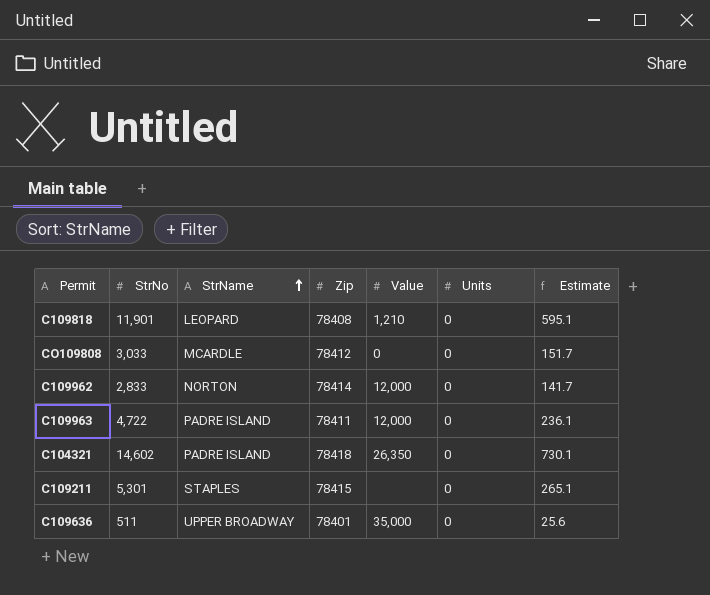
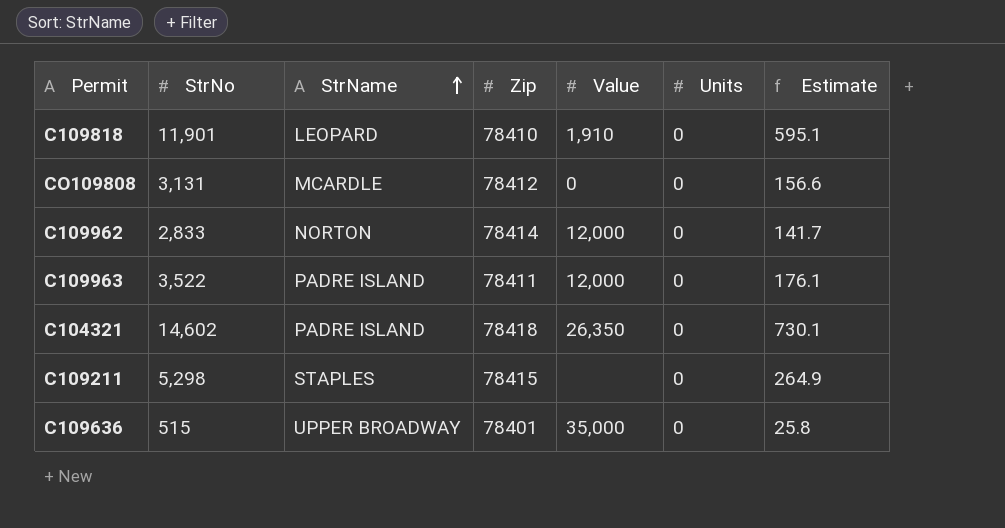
C109818 | Zip: 78408 -> 78410
C109818 | Value: 1,210 -> 1,910
CO109808 | StrNo: 3,033 -> 3,131
CO109808 | Estimate: 151.7 -> 156.6
C109963 | StrNo: 4,722 -> 3,522
C109963 | Estimate: 236.1 -> 176.1
C109211 | StrNo: 5,301 -> 5,298
C109211 | Estimate: 265.1 -> 264.9
C109636 | StrNo: 511 -> 515
C109636 | Estimate: 25.6 -> 25.8

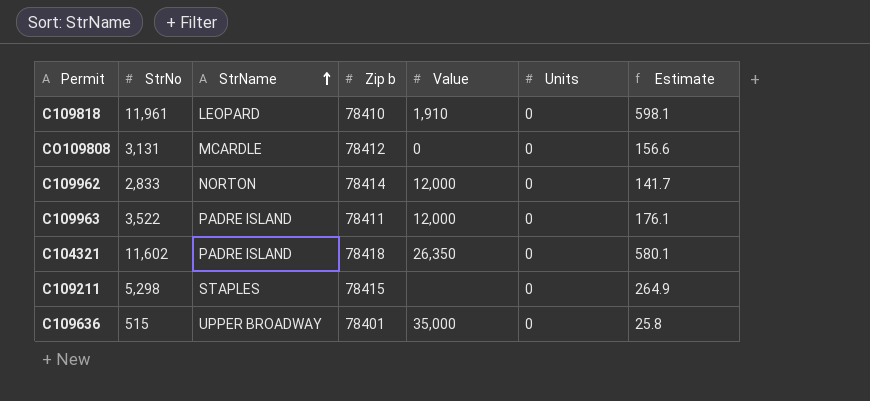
column name: Zip -> Zip b
C109818 | StrNo: 11,901 -> 11,961
C109818 | Estimate: 595.1 -> 598.1
C104321 | StrNo: 14,602 -> 11,602
C104321 | Estimate: 730.1 -> 580.1

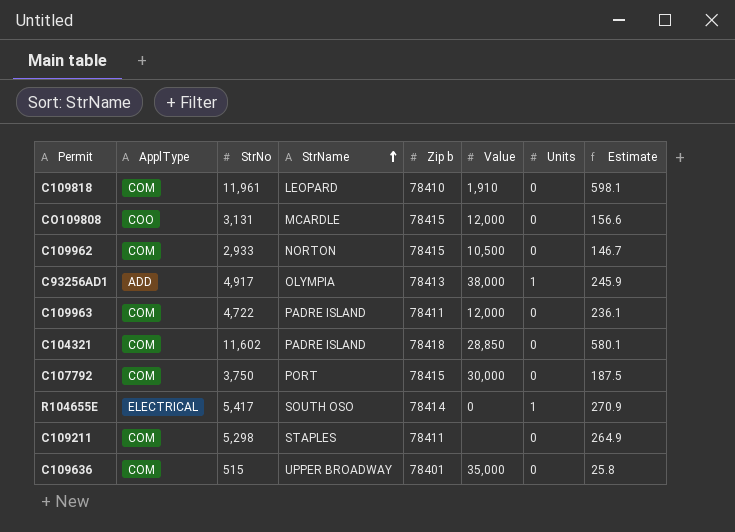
column ApplType | position: none -> 2
CO109808 | Zip b: 78412 -> 78415
CO109808 | Value: 0 -> 12,000
C109962 | StrNo: 2,833 -> 2,933
C109962 | Zip b: 78414 -> 78415
C109962 | Value: 12,000 -> 10,500
C109962 | Estimate: 141.7 -> 146.7
row C93256AD1: none -> ADD | 4,917 | OLYMPIA | 78413 | 38,000 | 1 | 245.9
C109963 | StrNo: 3,522 -> 4,722
C109963 | Estimate: 176.1 -> 236.1
C104321 | Value: 26,350 -> 28,850
row C107792: none -> COM | 3,750 | PORT | 78415 | 30,000 | 0 | 187.5
row R104655E: none -> ELECTRICAL | 5,417 | SOUTH OSO | 78414 | 0 | 1 | 270.9
C109211 | Zip b: 78415 -> 78411

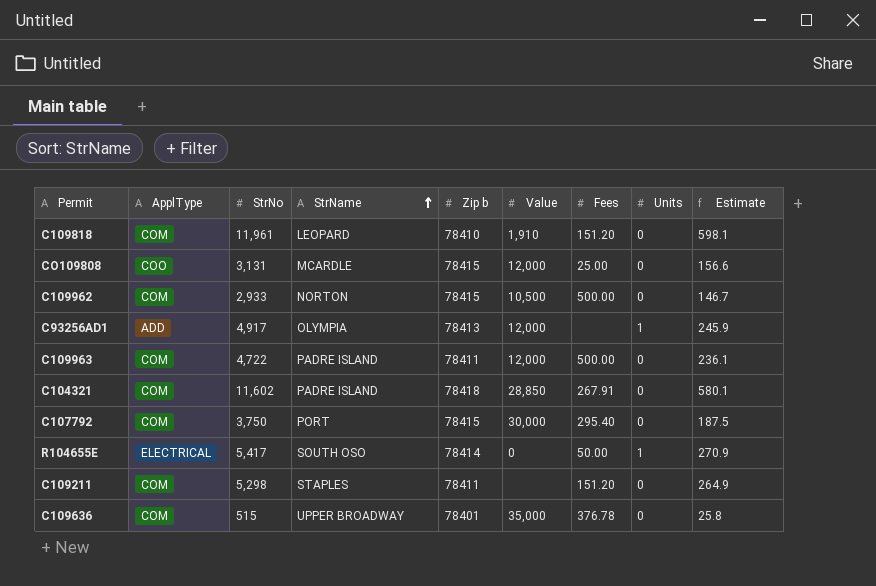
column Fees | position: none -> 7
C93256AD1 | Value: 38,000 -> 12,000

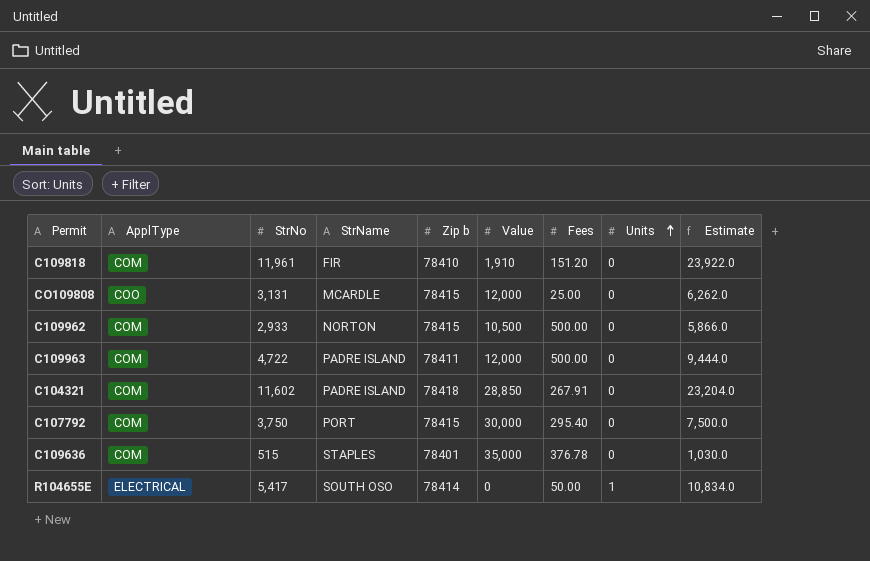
row order: StrName ascending -> Units ascending
column Estimate | formula: [StrNo] * 0.05 -> [StrNo] * 2
row C93256AD1: ADD | 4,917 | OLYMPIA | 78413 | 12,000 | none | 1 | 245.9 -> none
row C109211: COM | 5,298 | STAPLES | 78411 | none | 151.20 | 0 | 264.9 -> none
C109818 | StrName: LEOPARD -> FIR
C109636 | StrName: UPPER BROADWAY -> STAPLES

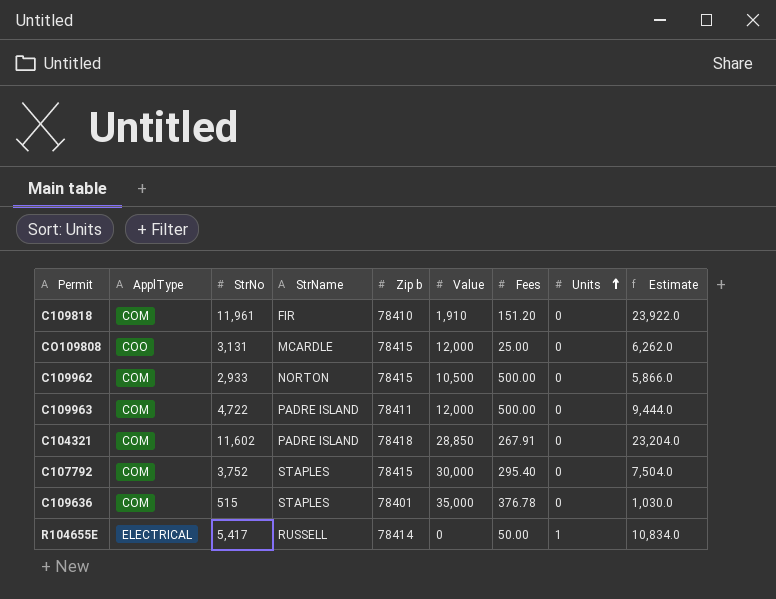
C107792 | StrNo: 3,750 -> 3,752
C107792 | StrName: PORT -> STAPLES
C107792 | Estimate: 7,500.0 -> 7,504.0
R104655E | StrName: SOUTH OSO -> RUSSELL

